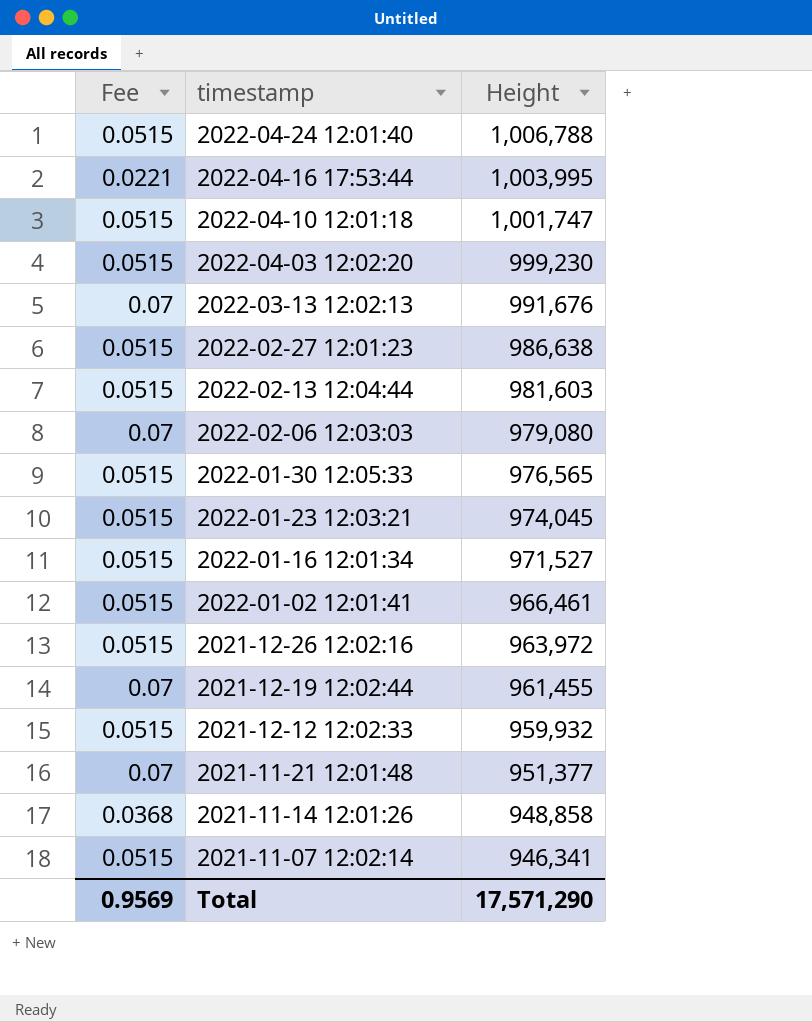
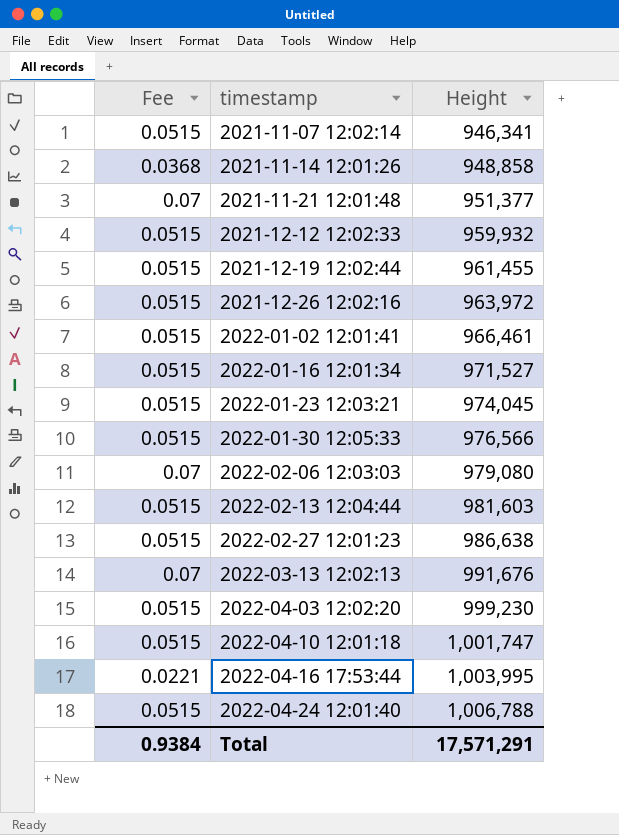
row order: timestamp descending -> timestamp ascending
2021-12-19 12:02:44 | Fee: 0.07 -> 0.0515
2022-01-30 12:05:33 | Height: 976,565 -> 976,566
Total | Fee: 0.9569 -> 0.9384
Total | Height: 17,571,290 -> 17,571,291

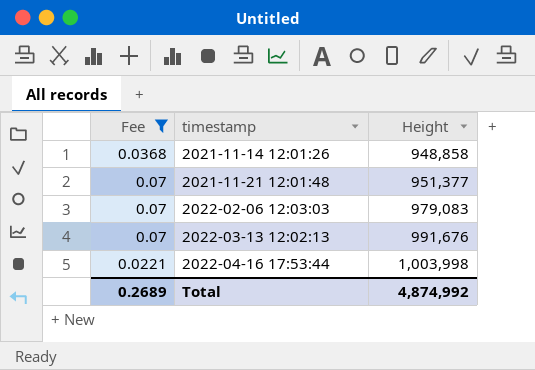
filter: none -> Fee != 0.0515
2022-02-06 12:03:03 | Height: 979,080 -> 979,083
2022-04-16 17:53:44 | Height: 1,003,995 -> 1,003,998
Total | Fee: 0.9384 -> 0.2689
Total | Height: 17,571,291 -> 4,874,992

